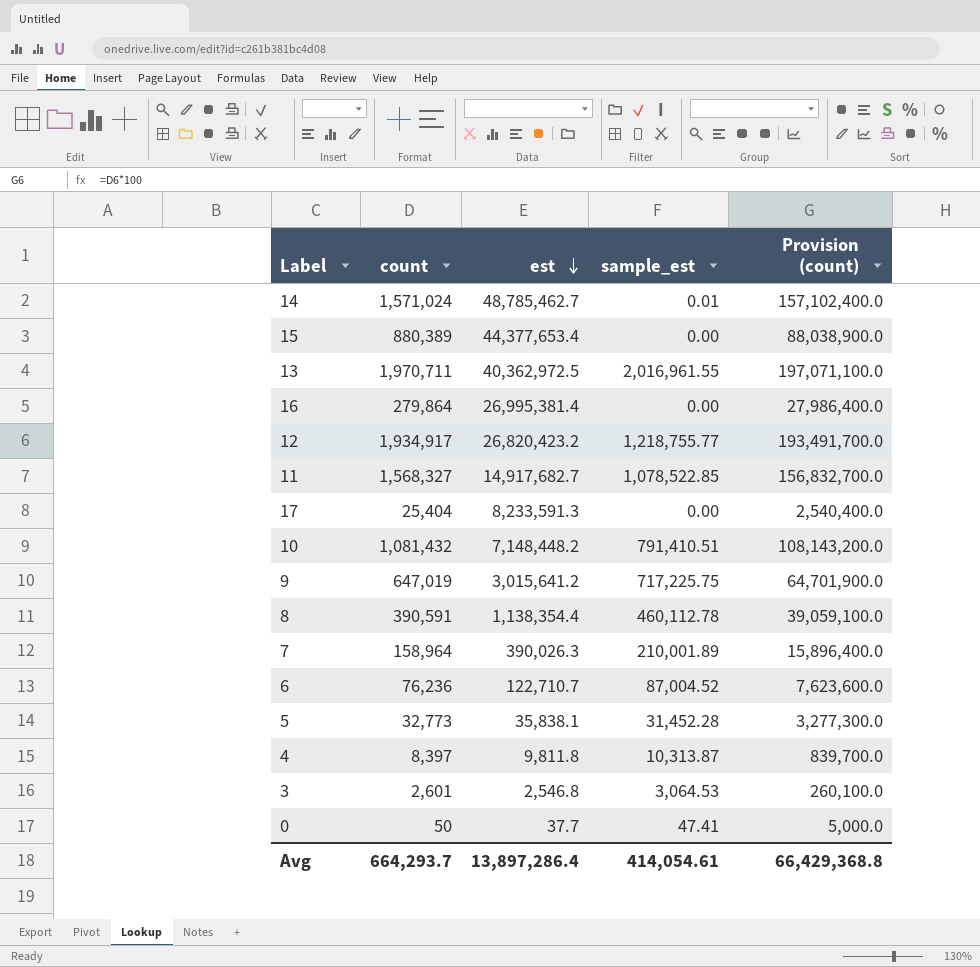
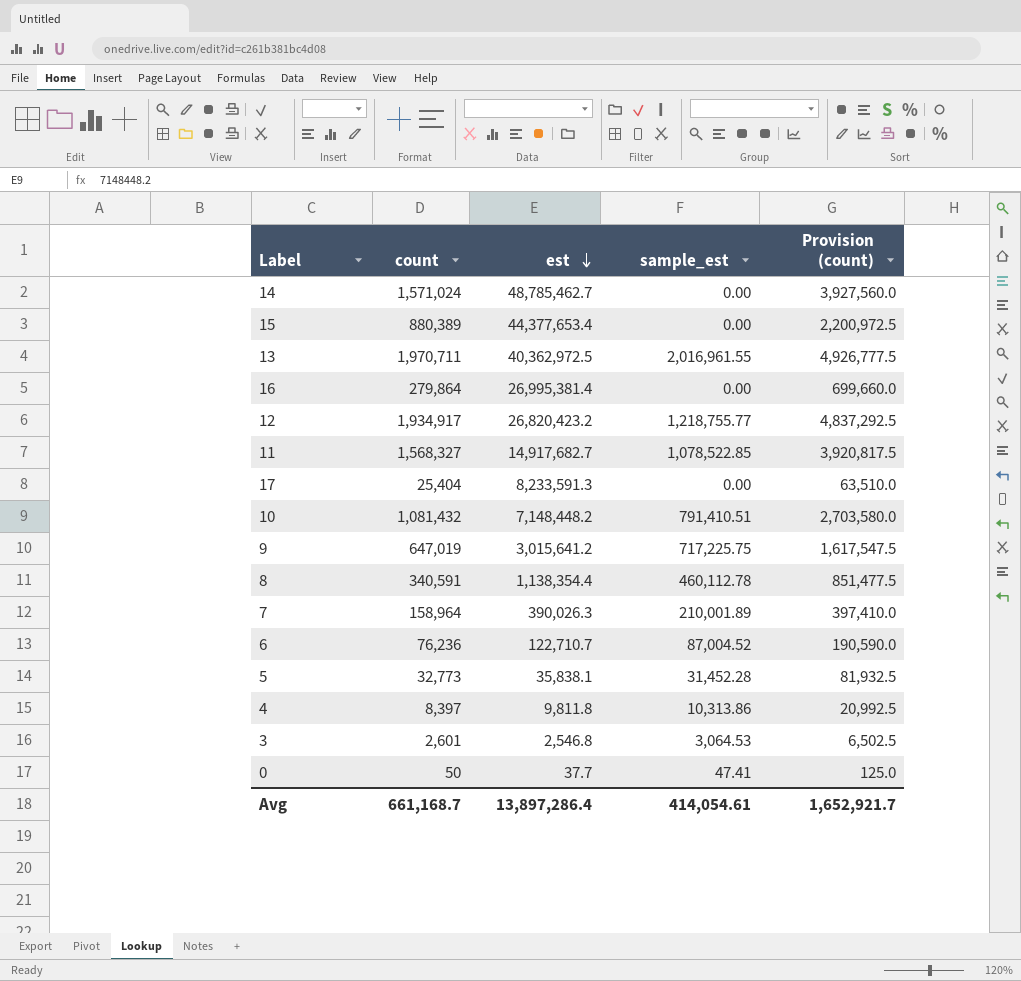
column Provision (count) | formula: [count] * 100 -> [count] * 2.5
14 | sample_est: 0.01 -> 0.00
8 | count: 390,591 -> 340,591
4 | sample_est: 10,313.87 -> 10,313.86
Avg | count: 664,293.7 -> 661,168.7
Avg | Provision (count): 66,429,368.8 -> 1,652,921.7

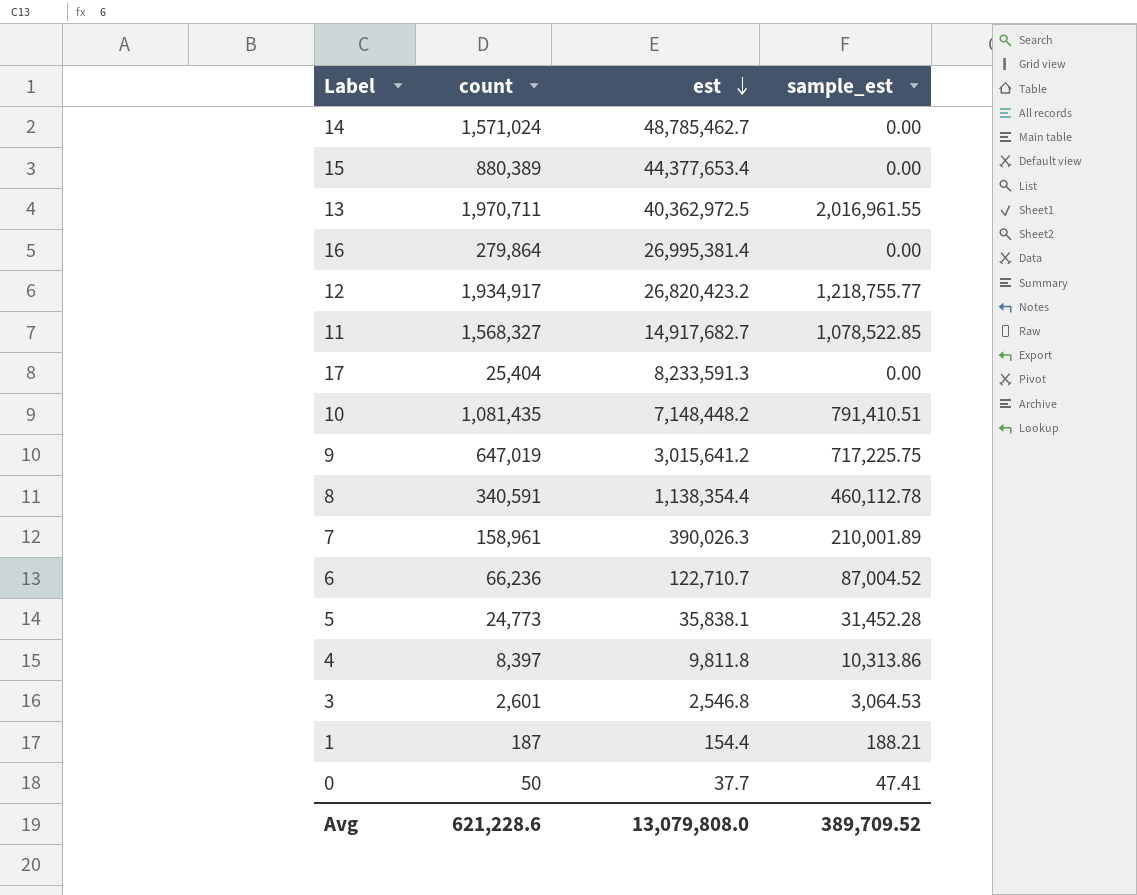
column Provision (count) | formula: [count] * 2.5 -> none
10 | count: 1,081,432 -> 1,081,435
7 | count: 158,964 -> 158,961
6 | count: 76,236 -> 66,236
5 | count: 32,773 -> 24,773
row 1: none -> 187 | 154.4 | 188.21
Avg | count: 661,168.7 -> 621,228.6
Avg | est: 13,897,286.4 -> 13,079,808.0
Avg | sample_est: 414,054.61 -> 389,709.52

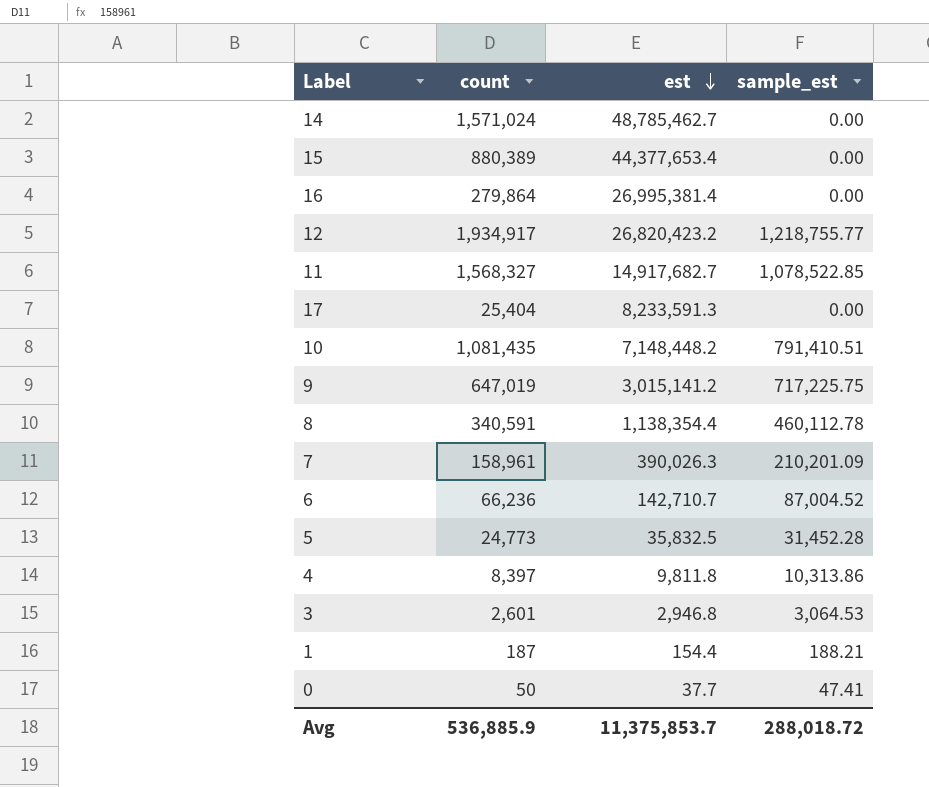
row 13: 1,970,711 | 40,362,972.5 | 2,016,961.55 -> none
9 | est: 3,015,641.2 -> 3,015,141.2
7 | sample_est: 210,001.89 -> 210,201.09
6 | est: 122,710.7 -> 142,710.7
5 | est: 35,838.1 -> 35,832.5
3 | est: 2,546.8 -> 2,946.8
Avg | count: 621,228.6 -> 536,885.9
Avg | est: 13,079,808.0 -> 11,375,853.7
Avg | sample_est: 389,709.52 -> 288,018.72

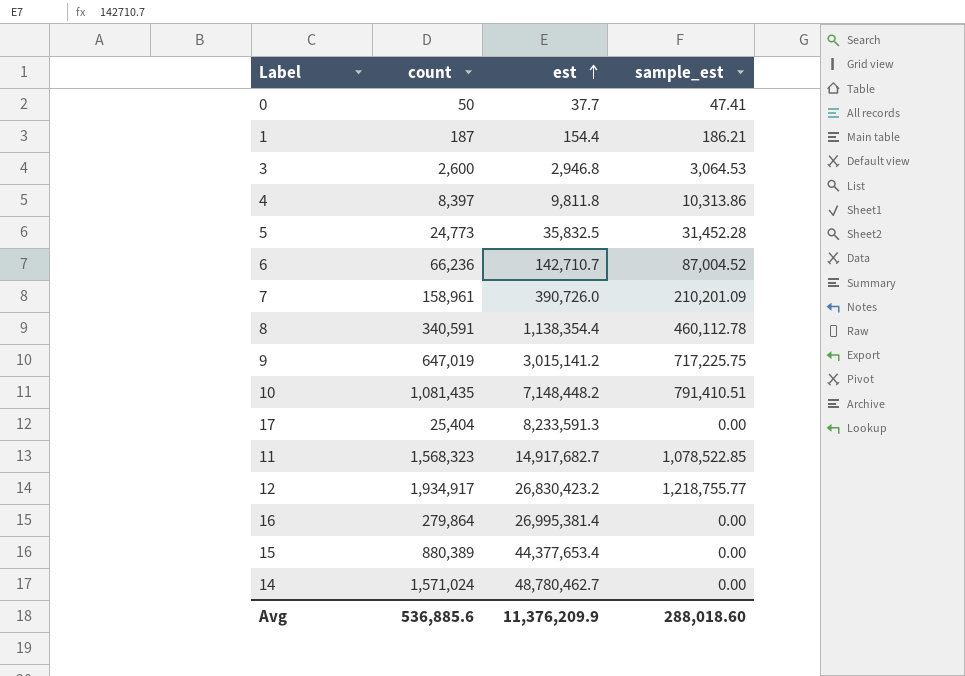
row order: est descending -> est ascending
1 | sample_est: 188.21 -> 186.21
3 | count: 2,601 -> 2,600
7 | est: 390,026.3 -> 390,726.0
11 | count: 1,568,327 -> 1,568,323
12 | est: 26,820,423.2 -> 26,830,423.2
14 | est: 48,785,462.7 -> 48,780,462.7
Avg | count: 536,885.9 -> 536,885.6
Avg | est: 11,375,853.7 -> 11,376,209.9
Avg | sample_est: 288,018.72 -> 288,018.60

